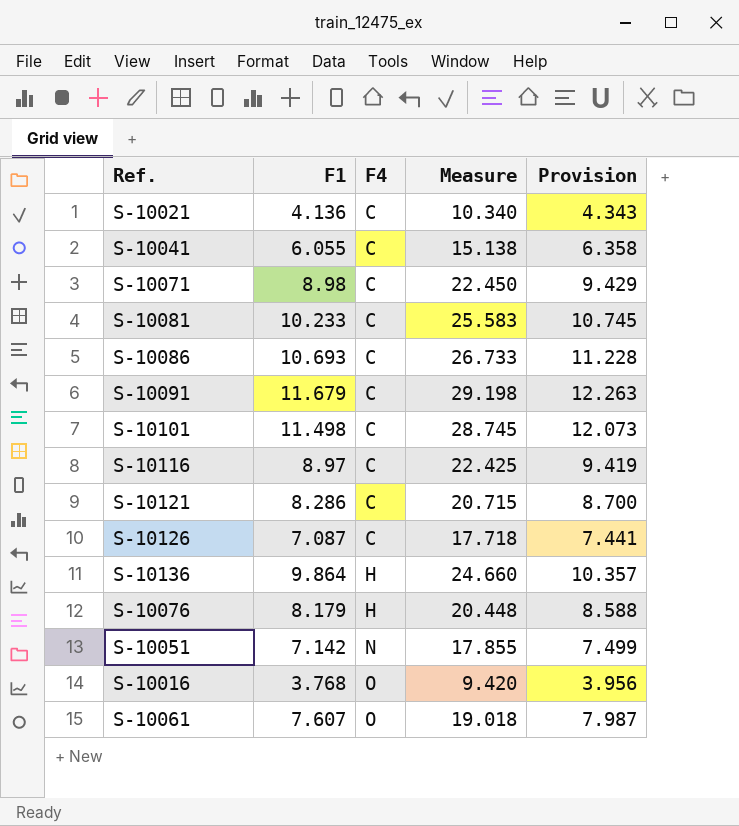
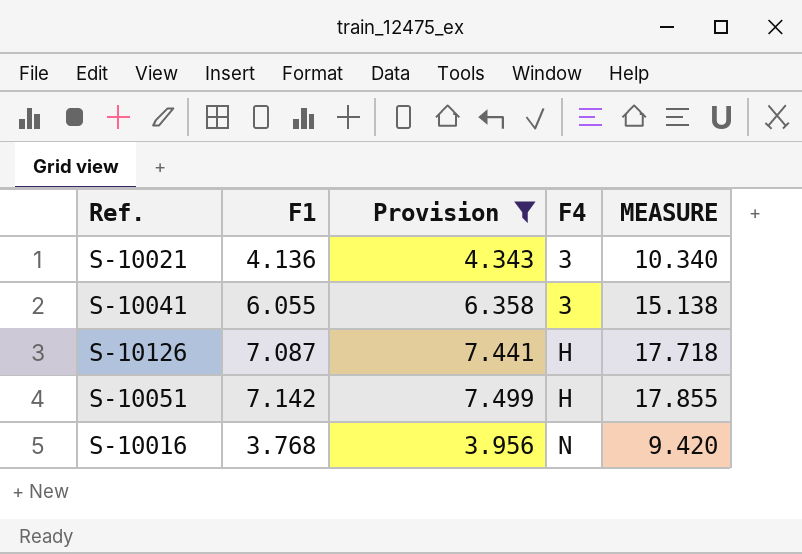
filter: none -> Provision <= 7.499
column Provision | position: 5 -> 3
column name: Measure -> MEASURE
S-10021 | F4: C -> 3
S-10041 | F4: C -> 3
S-10126 | F4: C -> H
S-10051 | F4: N -> H
S-10016 | F4: O -> N

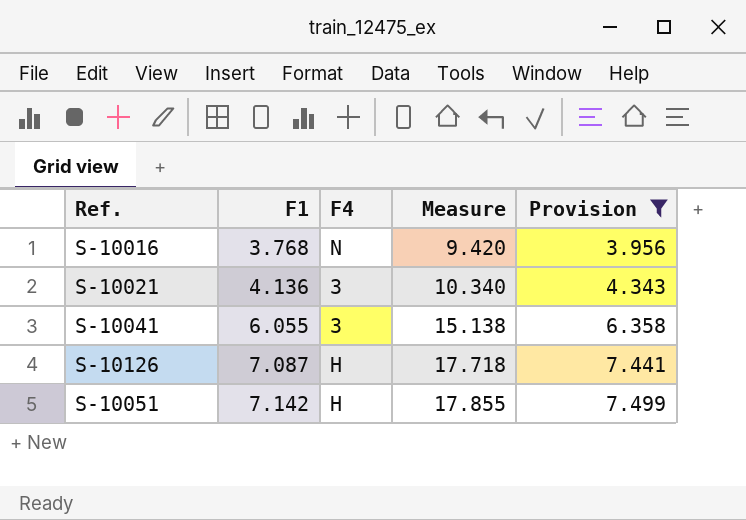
row order: F4 ascending -> F1 ascending
column name: MEASURE -> Measure
column Provision | position: 3 -> 5

